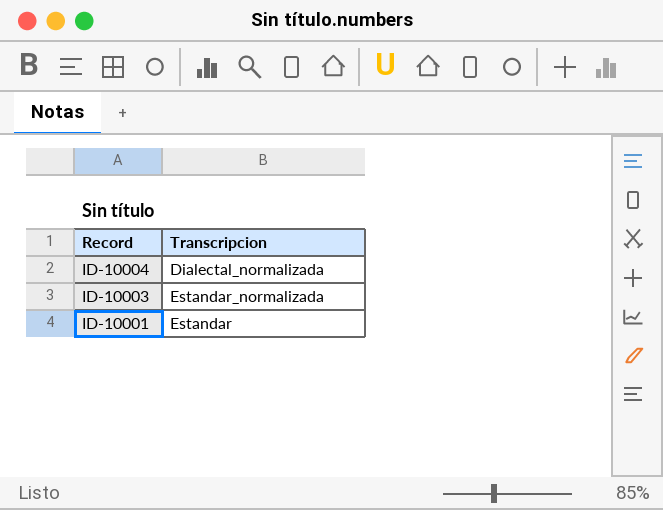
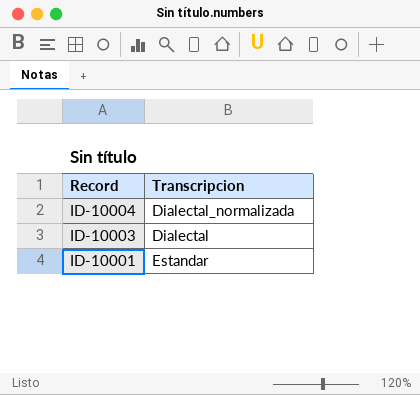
ID-10003 | Transcripcion: Estandar_normalizada -> Dialectal

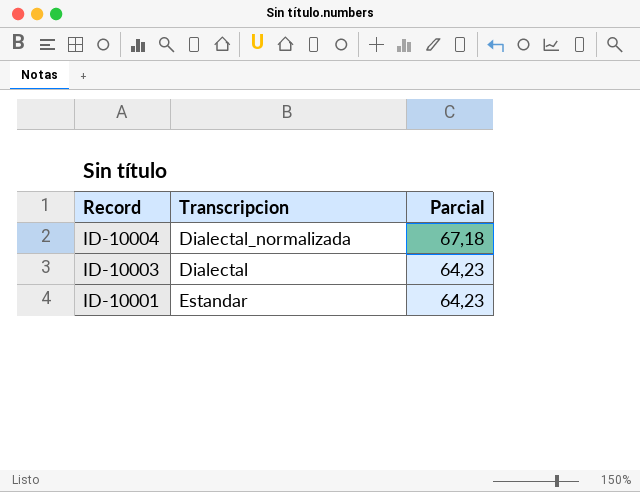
column Parcial | position: none -> 3

